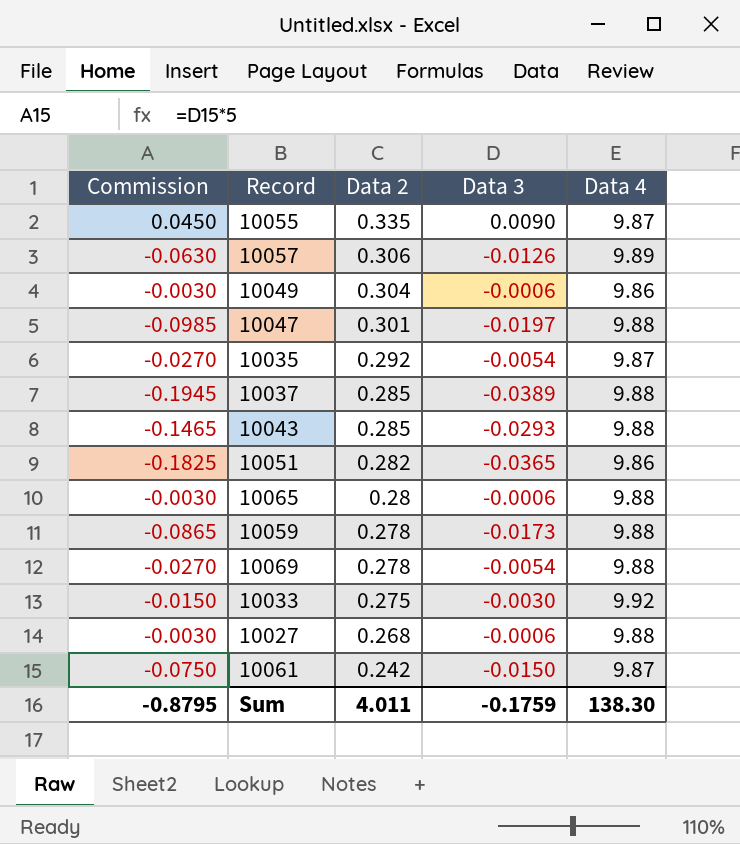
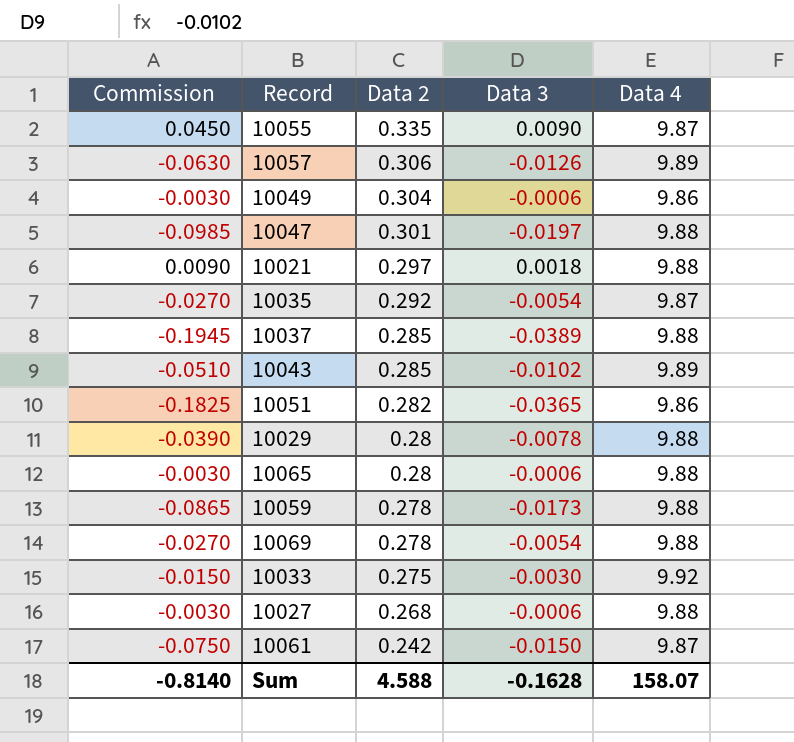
row 10021: none -> 0.0090 | 0.297 | 0.0018 | 9.88
10043 | Commission: -0.1465 -> -0.0510
10043 | Data 3: -0.0293 -> -0.0102
10043 | Data 4: 9.88 -> 9.89
row 10029: none -> -0.0390 | 0.28 | -0.0078 | 9.88
Sum | Commission: -0.8795 -> -0.8140
Sum | Data 2: 4.011 -> 4.588
Sum | Data 3: -0.1759 -> -0.1628
Sum | Data 4: 138.30 -> 158.07

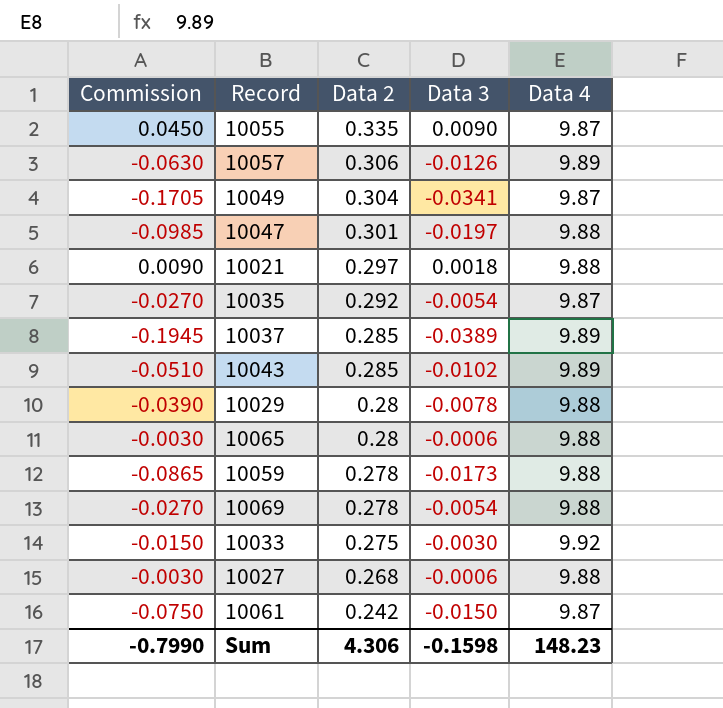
row 10051: -0.1825 | 0.282 | -0.0365 | 9.86 -> none
10049 | Commission: -0.0030 -> -0.1705
10049 | Data 3: -0.0006 -> -0.0341
10049 | Data 4: 9.86 -> 9.87
10037 | Data 4: 9.88 -> 9.89
Sum | Commission: -0.8140 -> -0.7990
Sum | Data 2: 4.588 -> 4.306
Sum | Data 3: -0.1628 -> -0.1598
Sum | Data 4: 158.07 -> 148.23

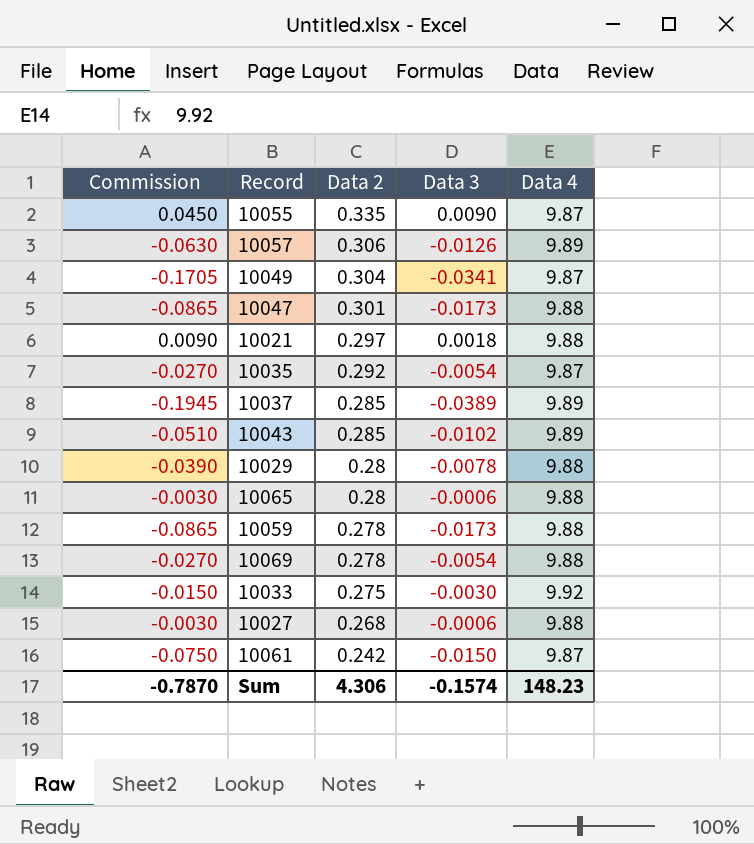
10047 | Commission: -0.0985 -> -0.0865
10047 | Data 3: -0.0197 -> -0.0173
Sum | Commission: -0.7990 -> -0.7870
Sum | Data 3: -0.1598 -> -0.1574

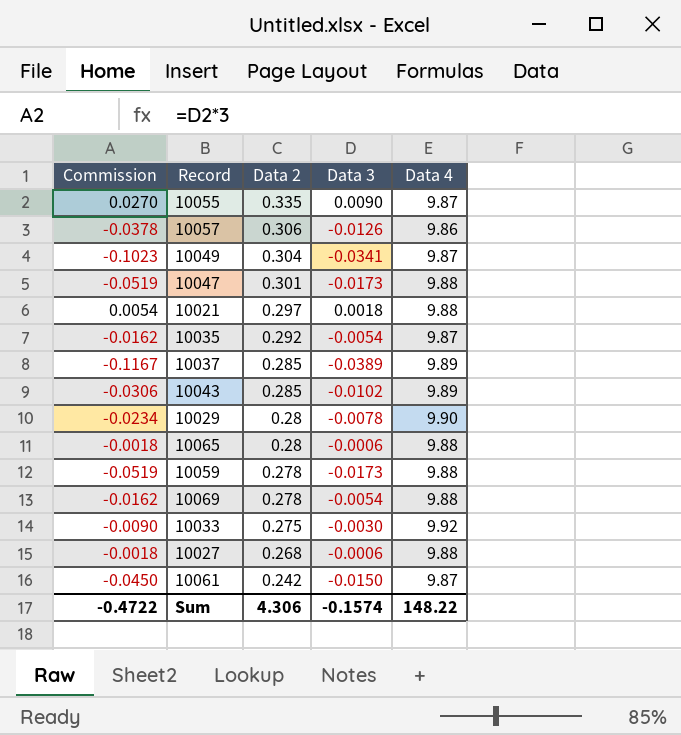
column Commission | formula: [Data 3] * 5 -> [Data 3] * 3
10057 | Data 4: 9.89 -> 9.86
10029 | Data 4: 9.88 -> 9.90
Sum | Commission: -0.7870 -> -0.4722
Sum | Data 4: 148.23 -> 148.22

